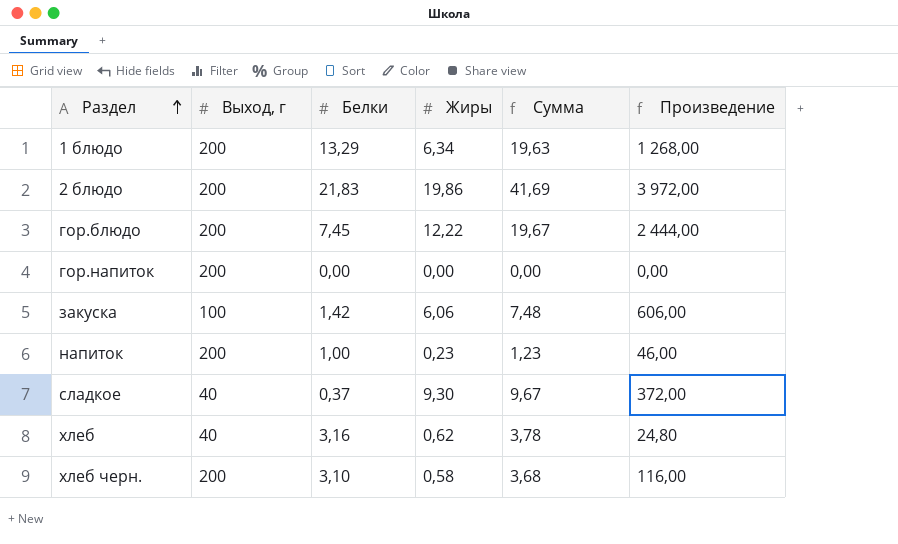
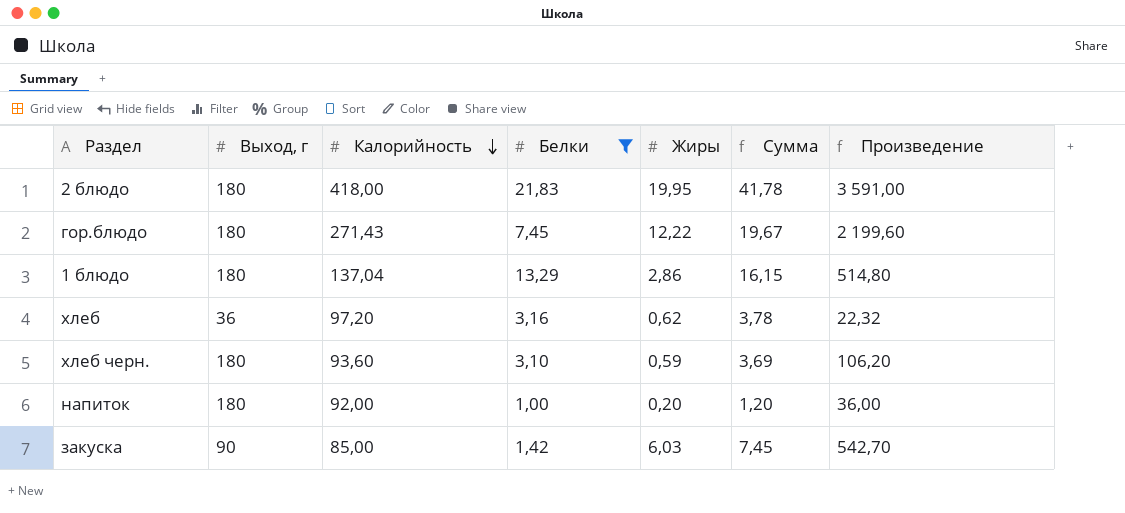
filter: none -> Белки >= 1,00
row order: Раздел ascending -> Калорийность descending
column Калорийность | position: none -> 3
2 блюдо | Выход, г: 200 -> 180
2 блюдо | Жиры: 19,86 -> 19,95
2 блюдо | Сумма: 41,69 -> 41,78
2 блюдо | Произведение: 3 972,00 -> 3 591,00
гор.блюдо | Выход, г: 200 -> 180
гор.блюдо | Произведение: 2 444,00 -> 2 199,60
1 блюдо | Выход, г: 200 -> 180
1 блюдо | Жиры: 6,34 -> 2,86
1 блюдо | Сумма: 19,63 -> 16,15
1 блюдо | Произведение: 1 268,00 -> 514,80
хлеб | Выход, г: 40 -> 36
хлеб | Произведение: 24,80 -> 22,32
хлеб черн. | Выход, г: 200 -> 180
хлеб черн. | Жиры: 0,58 -> 0,59
хлеб черн. | Сумма: 3,68 -> 3,69
хлеб черн. | Произведение: 116,00 -> 106,20
напиток | Выход, г: 200 -> 180
напиток | Жиры: 0,23 -> 0,20
напиток | Сумма: 1,23 -> 1,20
напиток | Произведение: 46,00 -> 36,00
закуска | Выход, г: 100 -> 90
закуска | Жиры: 6,06 -> 6,03
закуска | Сумма: 7,48 -> 7,45
закуска | Произведение: 606,00 -> 542,70

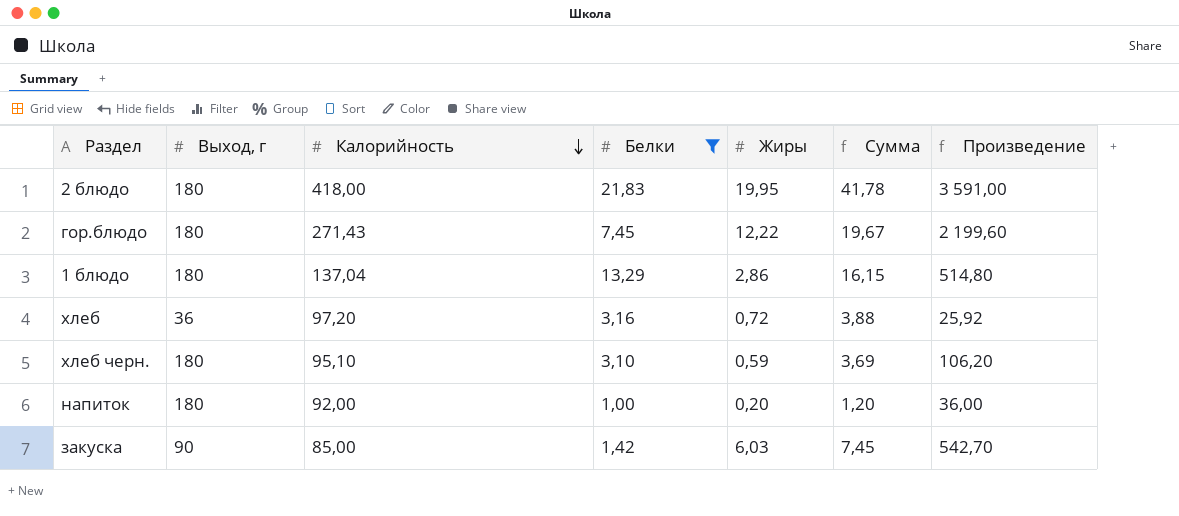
хлеб | Жиры: 0,62 -> 0,72
хлеб | Сумма: 3,78 -> 3,88
хлеб | Произведение: 22,32 -> 25,92
хлеб черн. | Калорийность: 93,60 -> 95,10

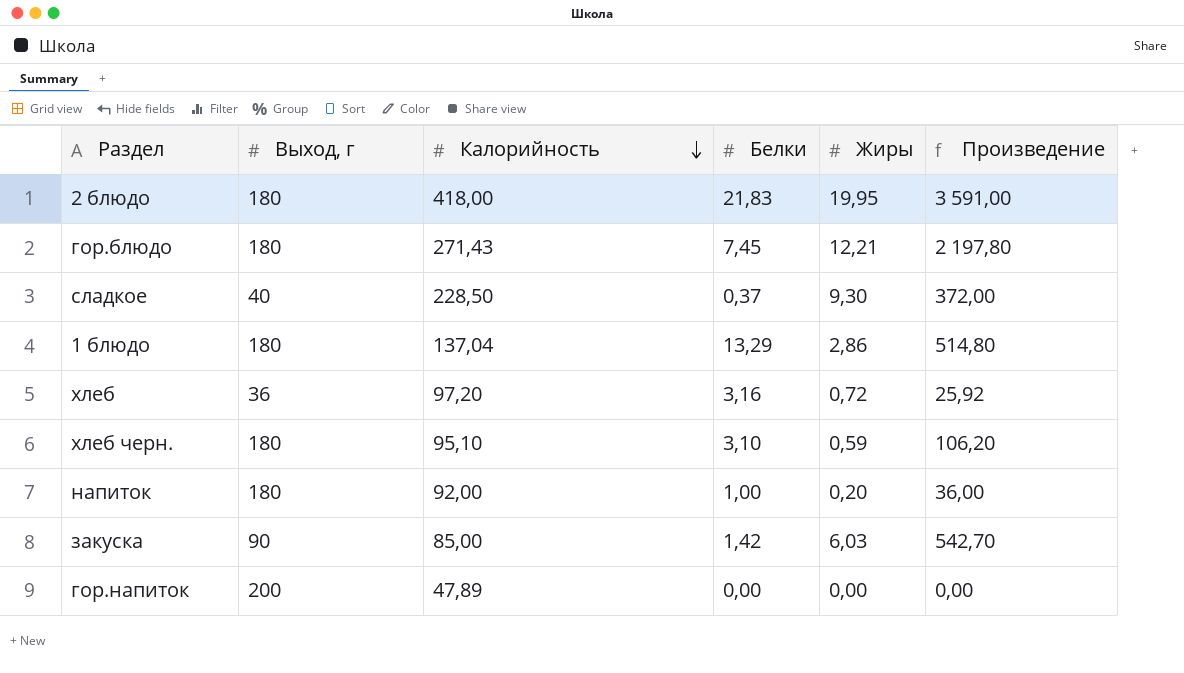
filter: Белки >= 1,00 -> none
column Сумма | formula: [Белки] + [Жиры] -> none
гор.блюдо | Жиры: 12,22 -> 12,21
гор.блюдо | Произведение: 2 199,60 -> 2 197,80

